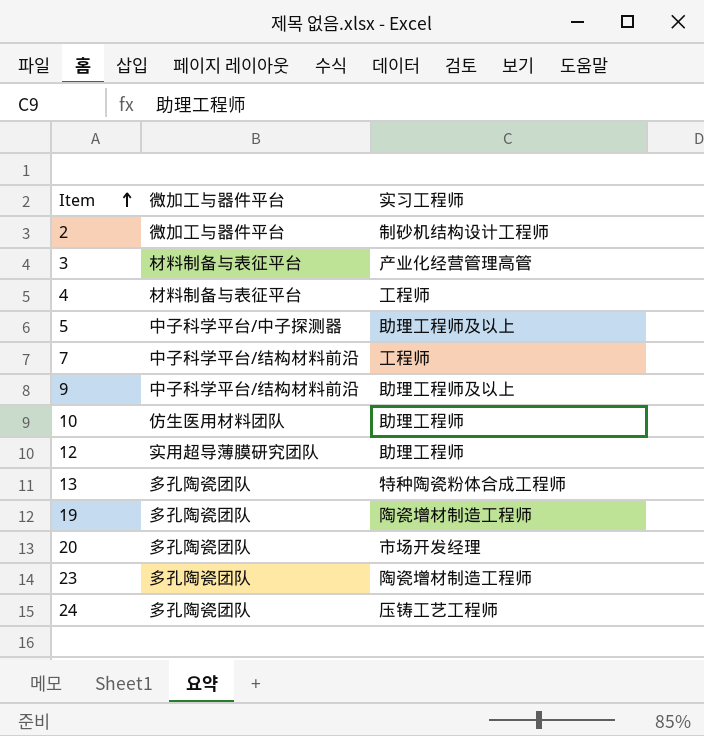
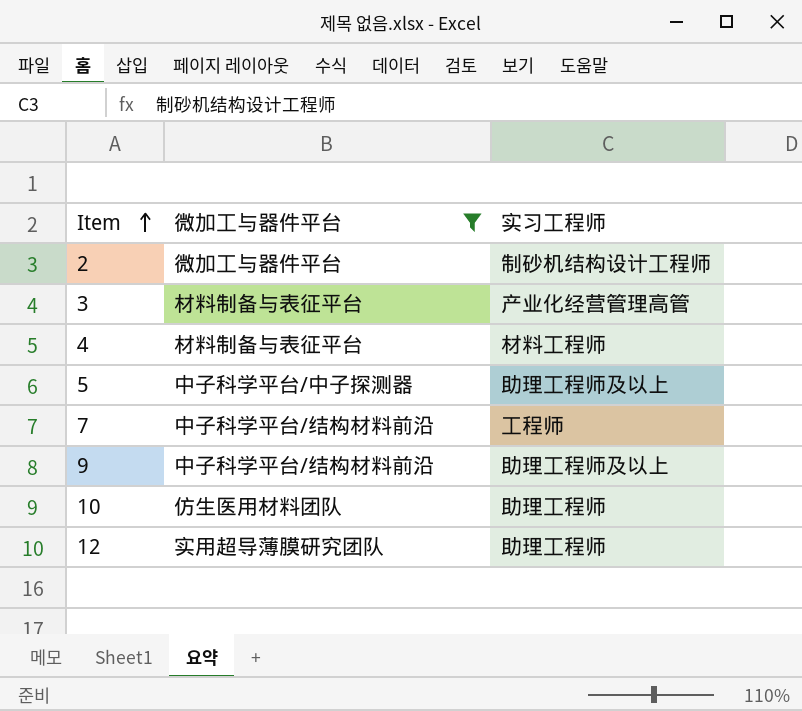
filter: none -> 微加工与器件平台 != 多孔陶瓷团队
4 | 实习工程师: 工程师 -> 材料工程师

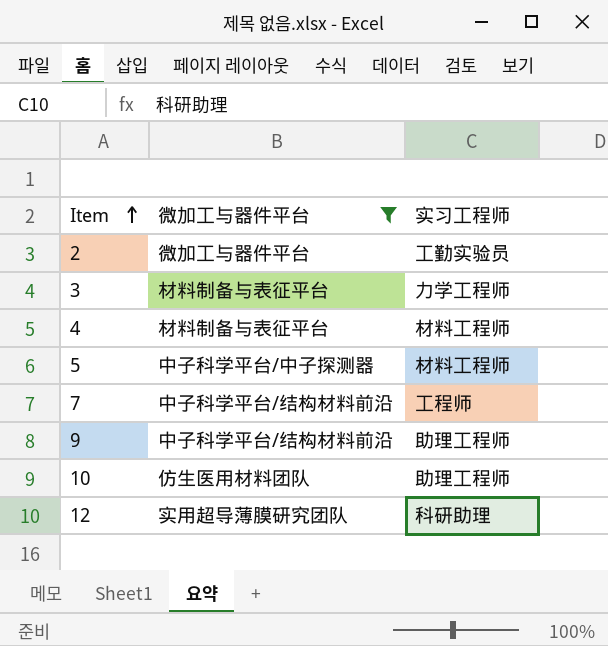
2 | 实习工程师: 制砂机结构设计工程师 -> 工勤实验员
3 | 实习工程师: 产业化经营管理高管 -> 力学工程师
5 | 实习工程师: 助理工程师及以上 -> 材料工程师
9 | 实习工程师: 助理工程师及以上 -> 助理工程师
12 | 实习工程师: 助理工程师 -> 科研助理

